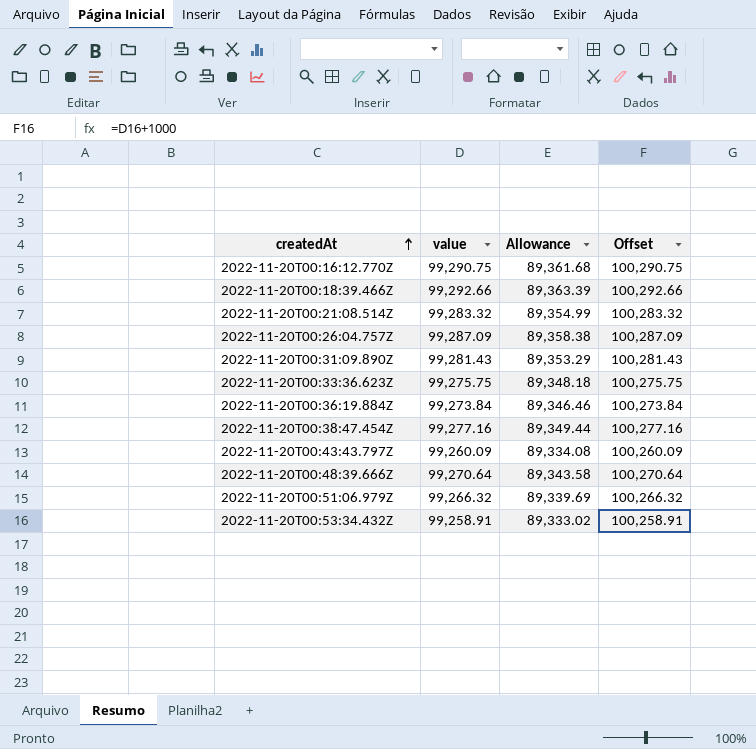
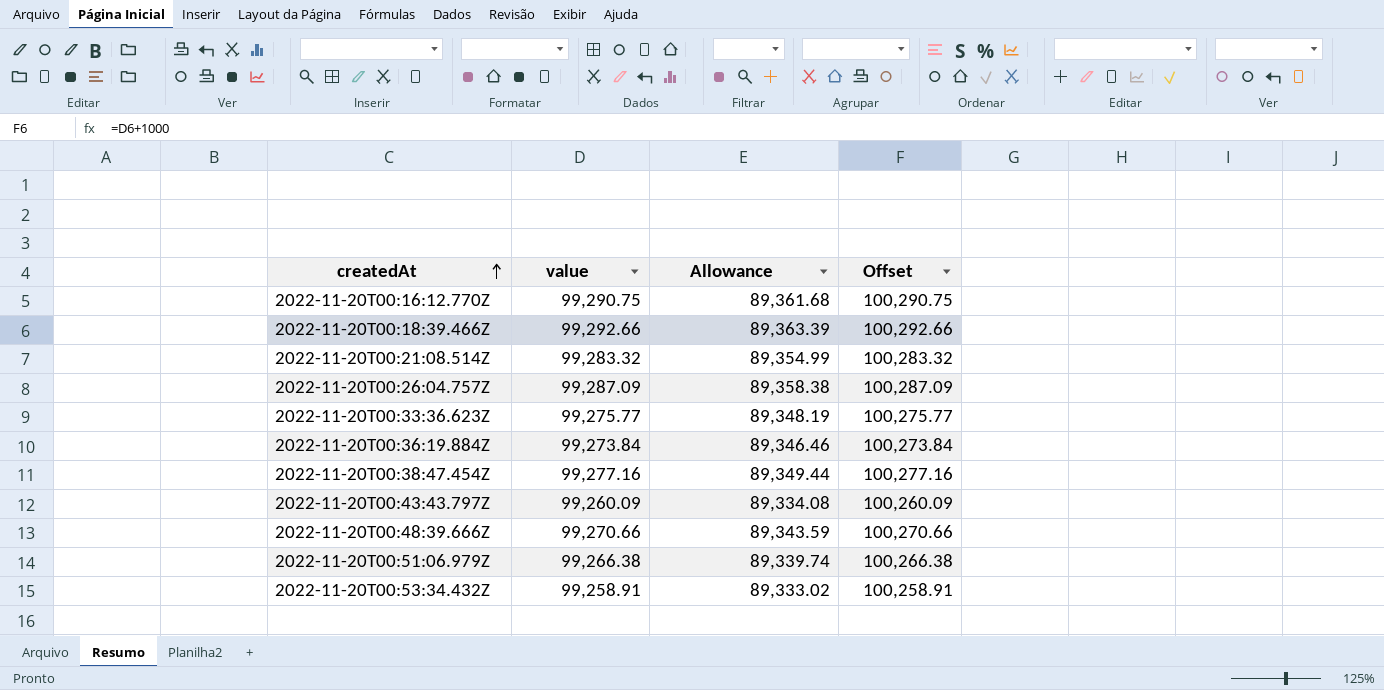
row 2022-11-20T00:31:09.890Z: 99,281.43 | 89,353.29 | 100,281.43 -> none
2022-11-20T00:33:36.623Z | value: 99,275.75 -> 99,275.77
2022-11-20T00:33:36.623Z | Allowance: 89,348.18 -> 89,348.19
2022-11-20T00:33:36.623Z | Offset: 100,275.75 -> 100,275.77
2022-11-20T00:48:39.666Z | value: 99,270.64 -> 99,270.66
2022-11-20T00:48:39.666Z | Allowance: 89,343.58 -> 89,343.59
2022-11-20T00:48:39.666Z | Offset: 100,270.64 -> 100,270.66
2022-11-20T00:51:06.979Z | value: 99,266.32 -> 99,266.38
2022-11-20T00:51:06.979Z | Allowance: 89,339.69 -> 89,339.74
2022-11-20T00:51:06.979Z | Offset: 100,266.32 -> 100,266.38

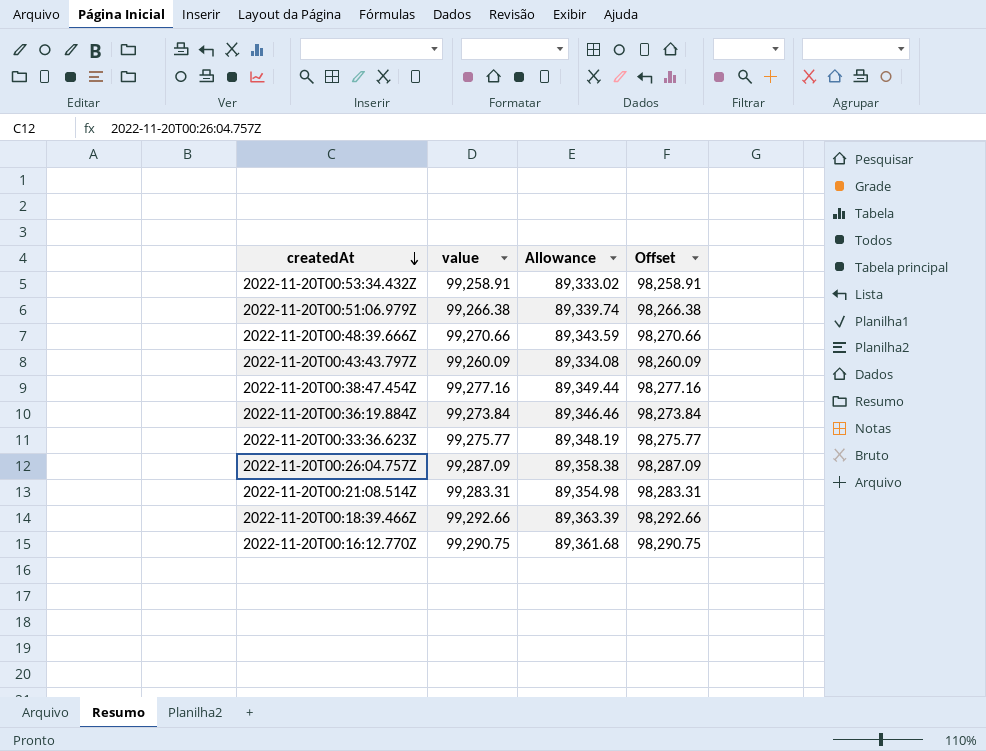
row order: createdAt ascending -> createdAt descending
column Offset | formula: [value] + 1000 -> [value] - 1000
2022-11-20T00:21:08.514Z | value: 99,283.32 -> 99,283.31
2022-11-20T00:21:08.514Z | Allowance: 89,354.99 -> 89,354.98

